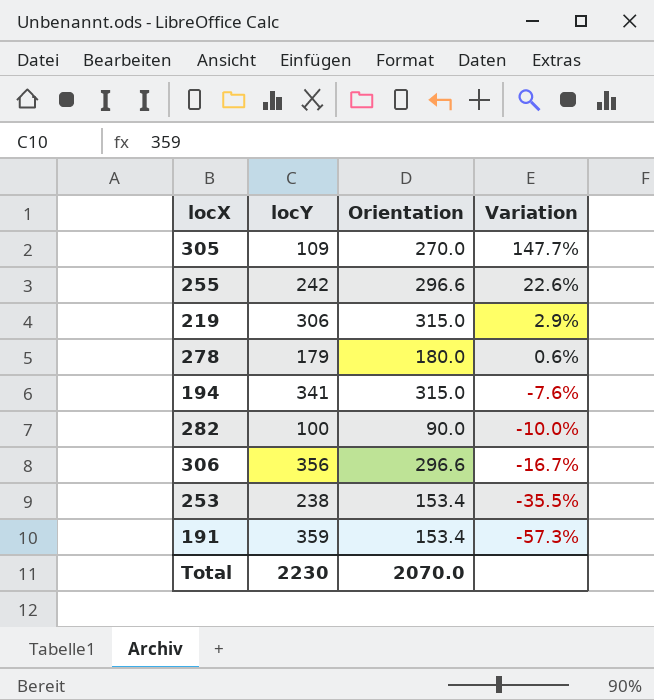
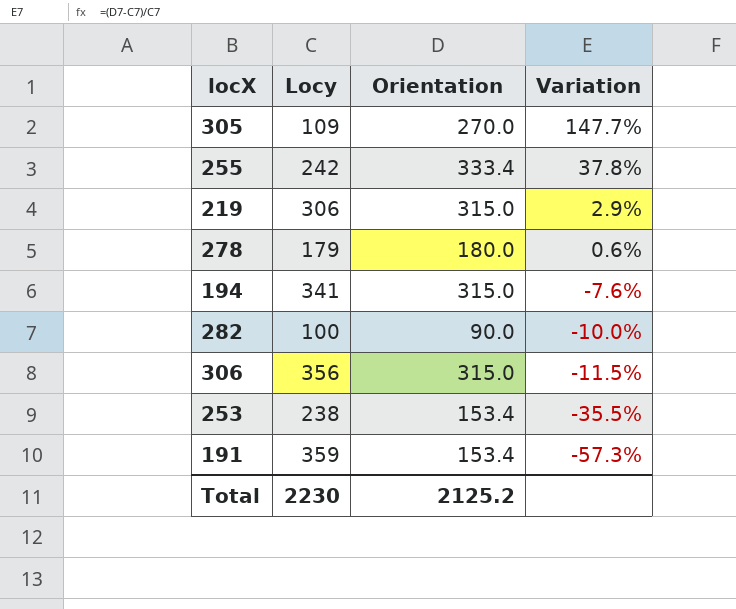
column name: locY -> Locy
255 | Orientation: 296.6 -> 333.4
255 | Variation: 22.6% -> 37.8%
306 | Orientation: 296.6 -> 315.0
306 | Variation: -16.7% -> -11.5%
Total | Orientation: 2070.0 -> 2125.2

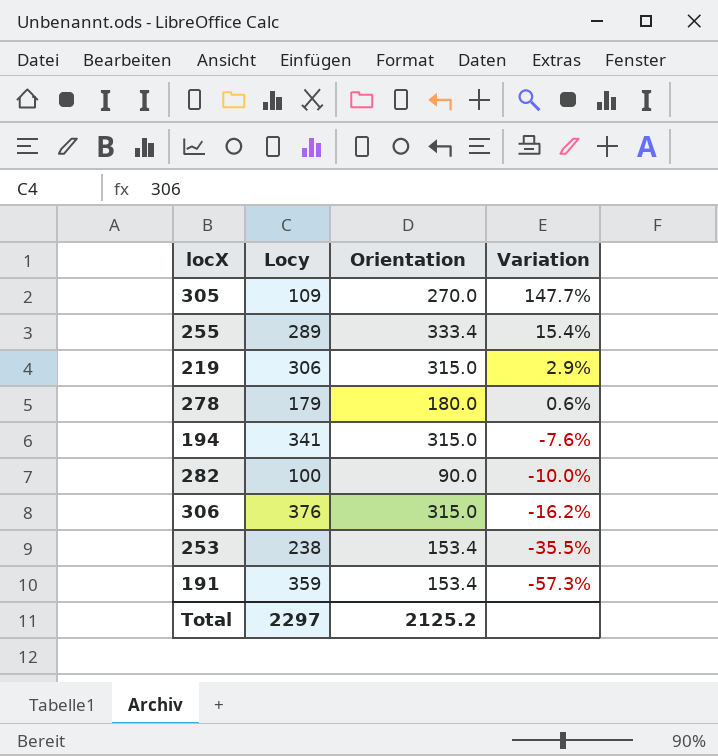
255 | Locy: 242 -> 289
255 | Variation: 37.8% -> 15.4%
306 | Locy: 356 -> 376
306 | Variation: -11.5% -> -16.2%
Total | Locy: 2230 -> 2297

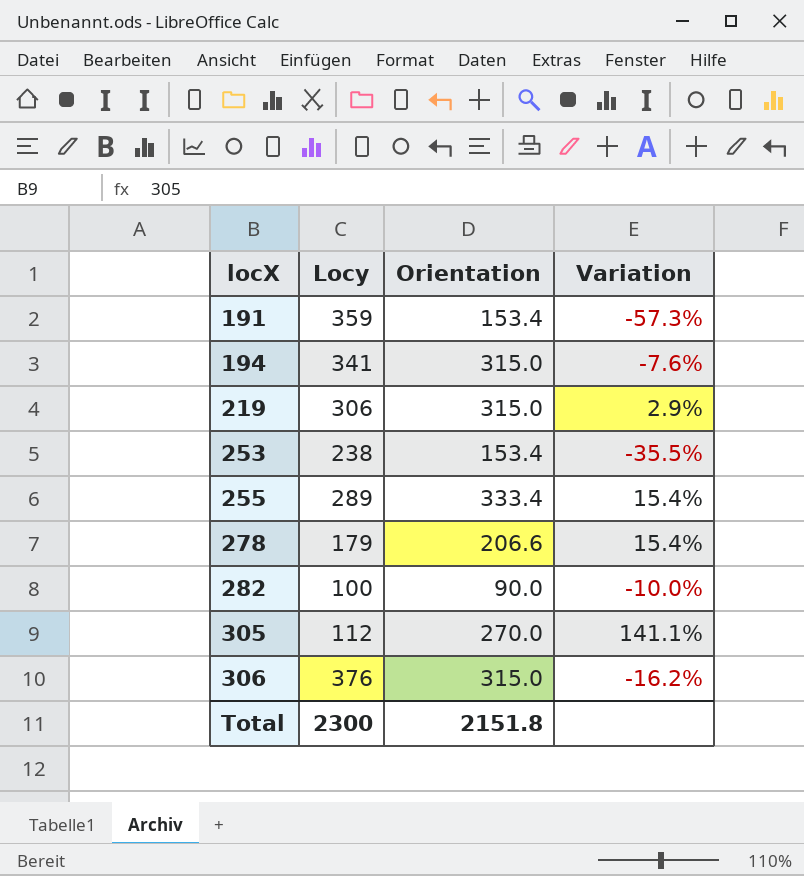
row order: Variation descending -> locX ascending
278 | Orientation: 180.0 -> 206.6
278 | Variation: 0.6% -> 15.4%
305 | Locy: 109 -> 112
305 | Variation: 147.7% -> 141.1%
Total | Locy: 2297 -> 2300
Total | Orientation: 2125.2 -> 2151.8

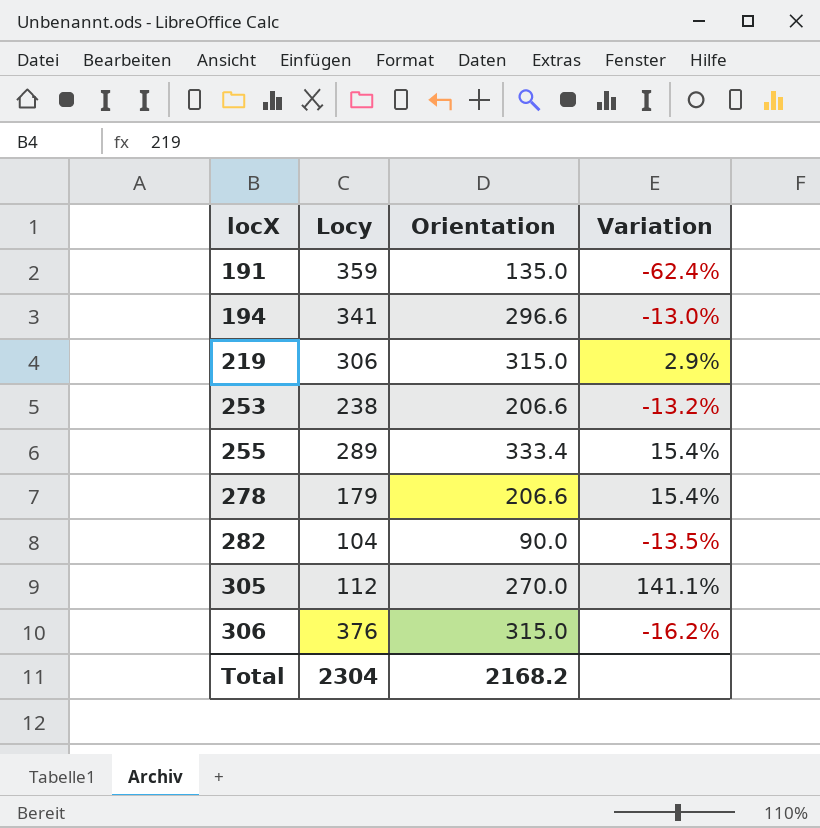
191 | Orientation: 153.4 -> 135.0
191 | Variation: -57.3% -> -62.4%
194 | Orientation: 315.0 -> 296.6
194 | Variation: -7.6% -> -13.0%
253 | Orientation: 153.4 -> 206.6
253 | Variation: -35.5% -> -13.2%
282 | Locy: 100 -> 104
282 | Variation: -10.0% -> -13.5%
Total | Locy: 2300 -> 2304
Total | Orientation: 2151.8 -> 2168.2

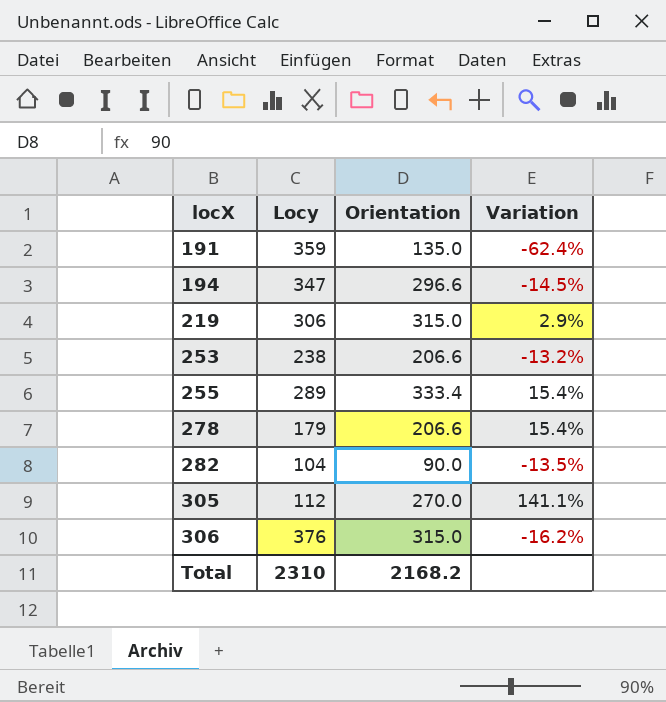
194 | Locy: 341 -> 347
194 | Variation: -13.0% -> -14.5%
Total | Locy: 2304 -> 2310

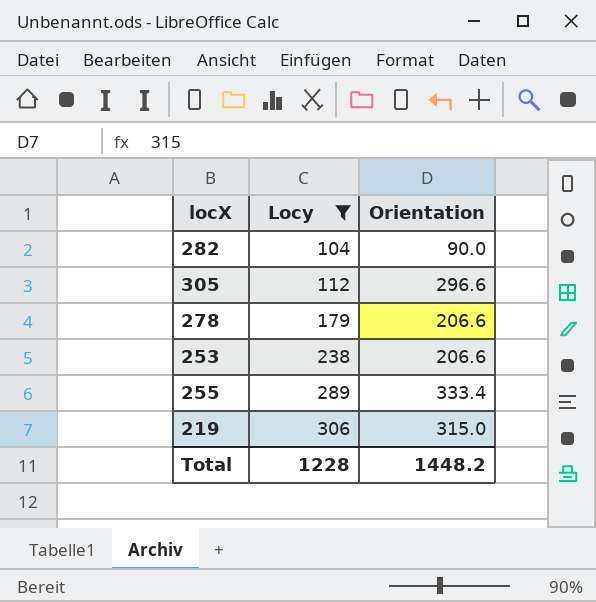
filter: none -> Locy <= 306
row order: locX ascending -> Locy ascending
column Variation | formula: ([Orientation] - [Locy]) / [Locy] -> none
305 | Orientation: 270.0 -> 296.6
Total | Locy: 2310 -> 1228
Total | Orientation: 2168.2 -> 1448.2

